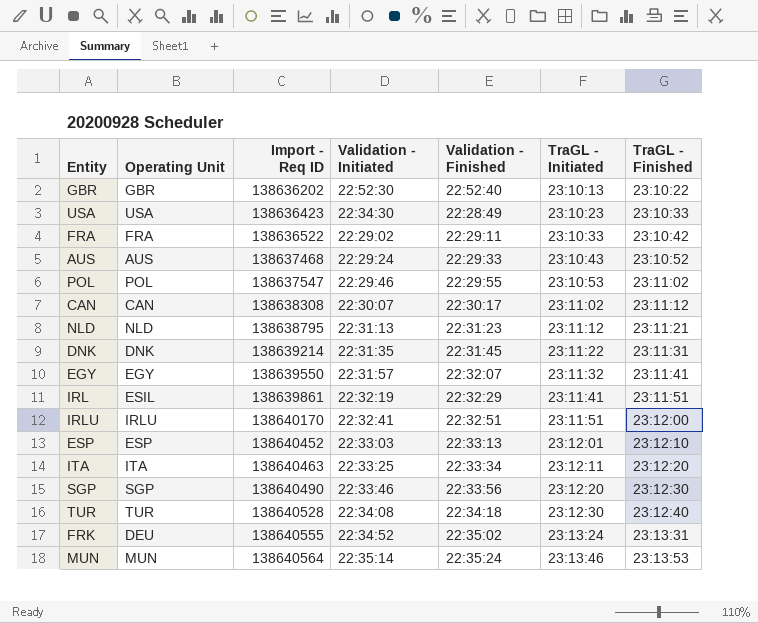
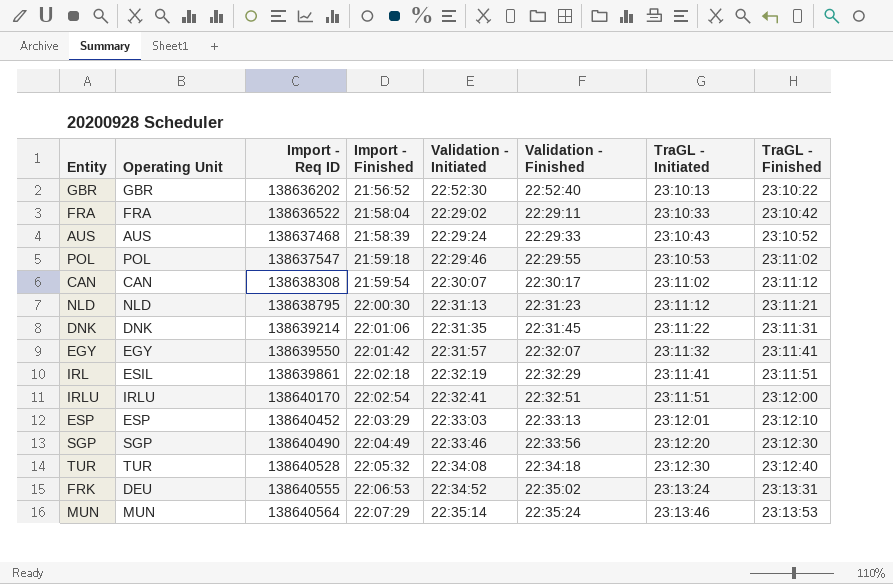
column Import - Finished | position: none -> 4
row USA: USA | 138636423 | 22:34:30 | 22:28:49 | 23:10:23 | 23:10:33 -> none
row ITA: ITA | 138640463 | 22:33:25 | 22:33:34 | 23:12:11 | 23:12:20 -> none

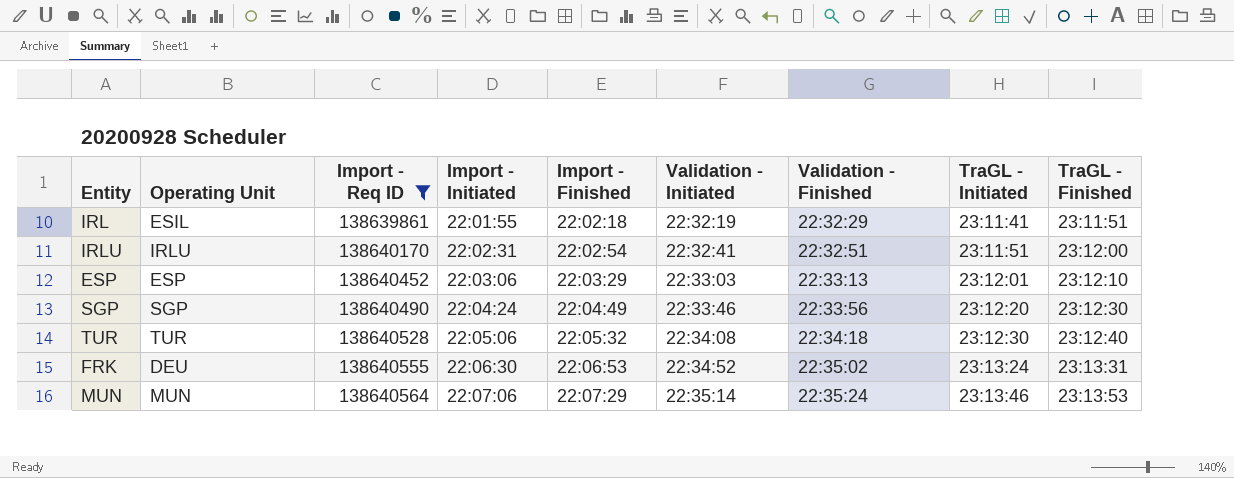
filter: none -> Import - Req ID >= 138639861
column Import - Initiated | position: none -> 4

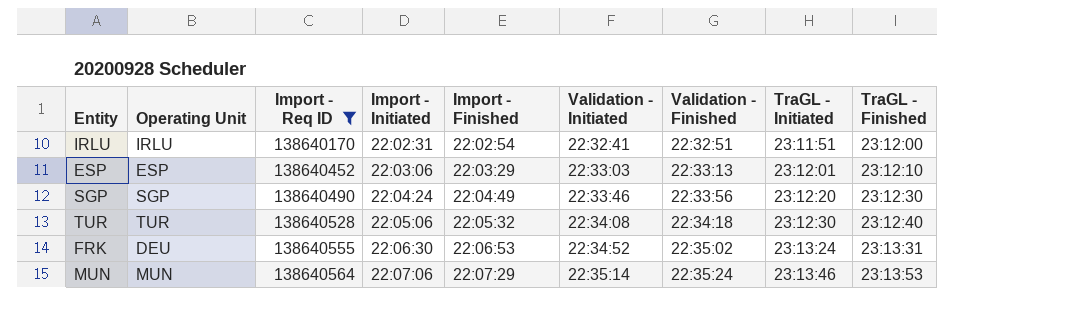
row IRL: ESIL | 138639861 | 22:01:55 | 22:02:18 | 22:32:19 | 22:32:29 | 23:11:41 | 23:11:51 -> none

